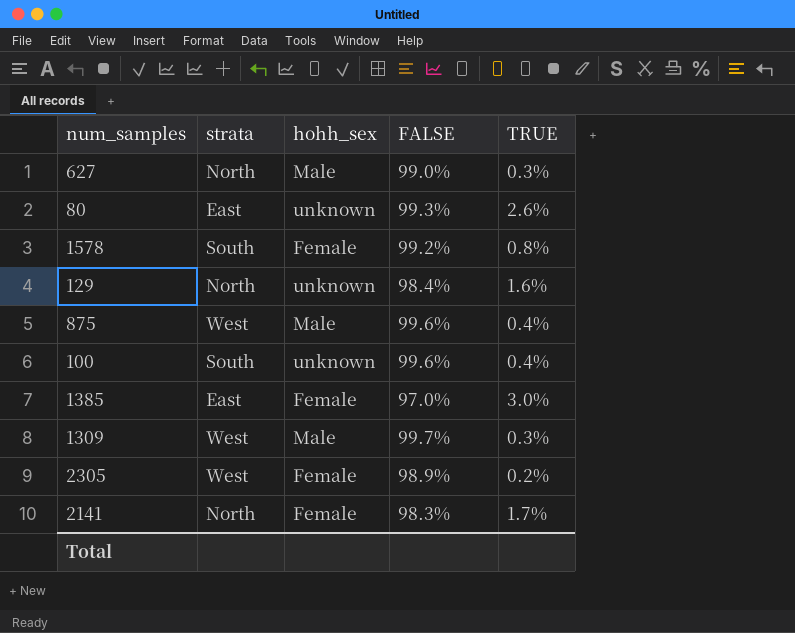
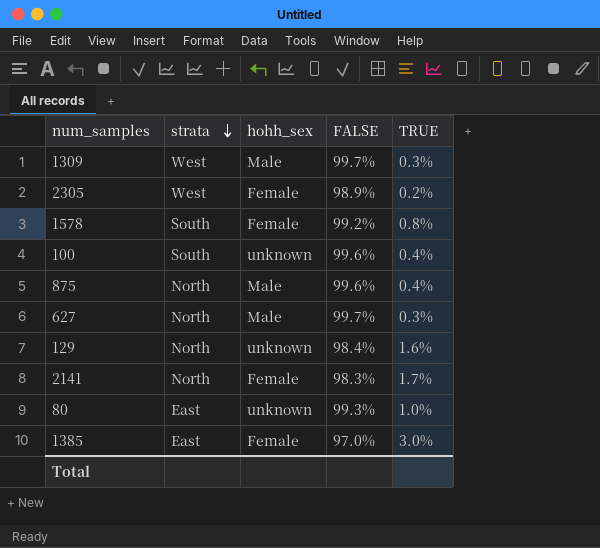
row order: none -> strata descending
875 | strata: West -> North
627 | FALSE: 99.0% -> 99.7%
80 | TRUE: 2.6% -> 1.0%

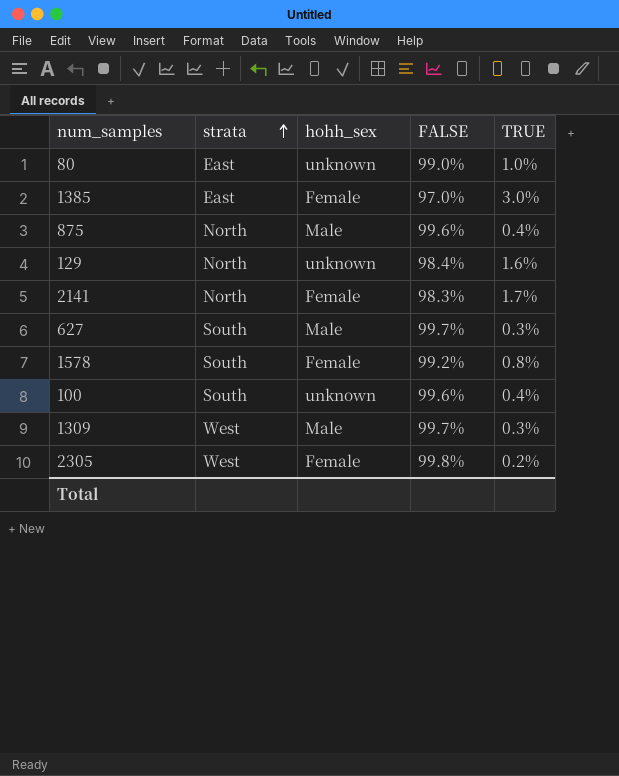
row order: strata descending -> strata ascending
80 | FALSE: 99.3% -> 99.0%
627 | strata: North -> South
2305 | FALSE: 98.9% -> 99.8%

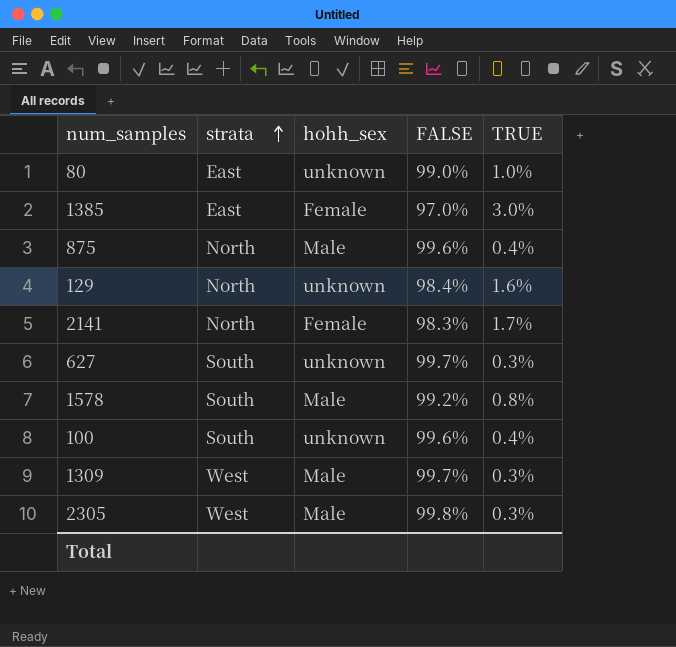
627 | hohh_sex: Male -> unknown
1578 | hohh_sex: Female -> Male
2305 | hohh_sex: Female -> Male
2305 | TRUE: 0.2% -> 0.3%

